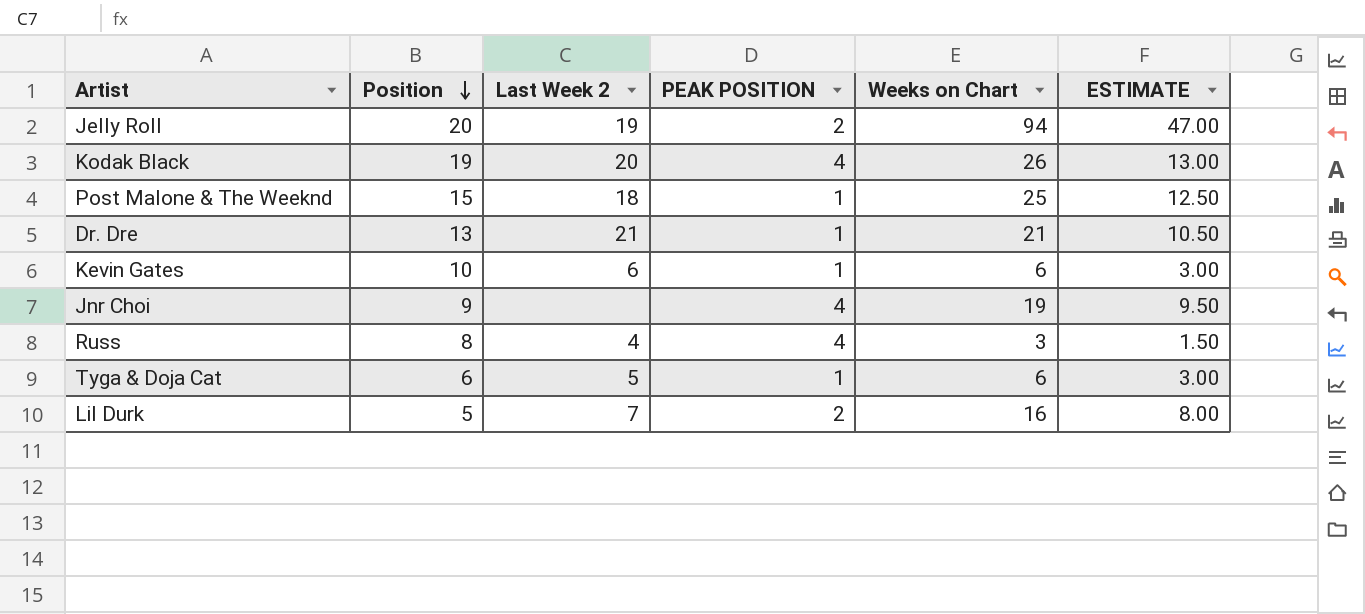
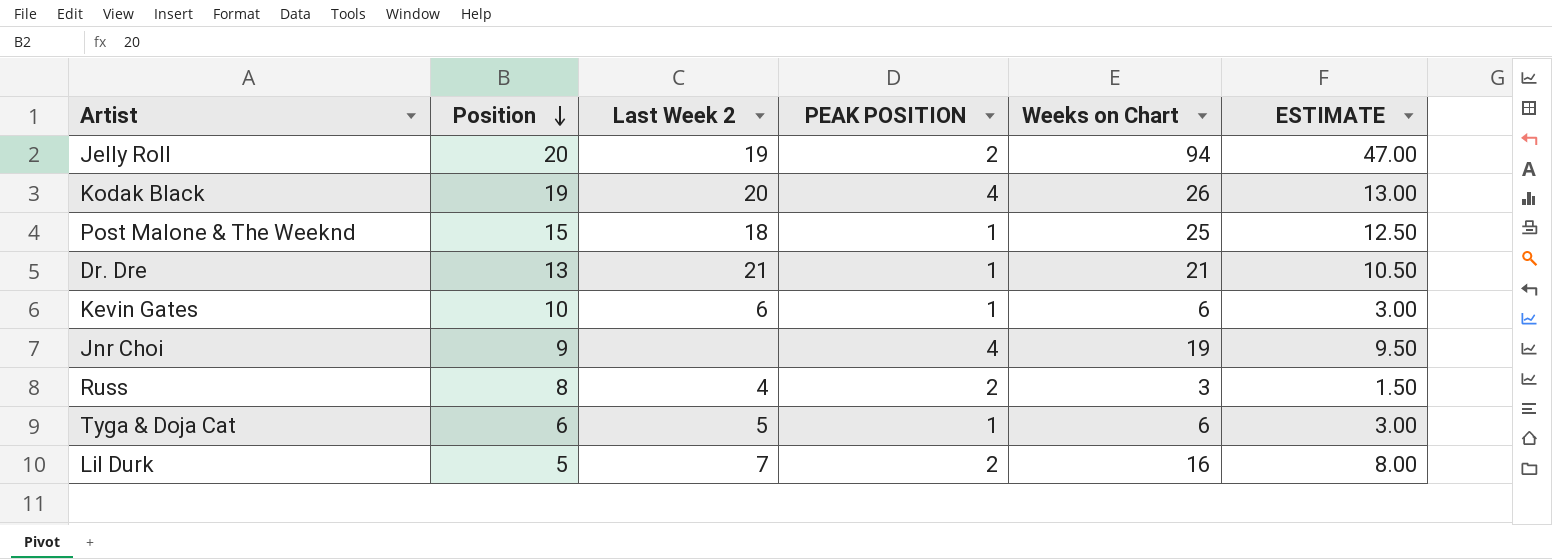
Russ | PEAK POSITION: 4 -> 2

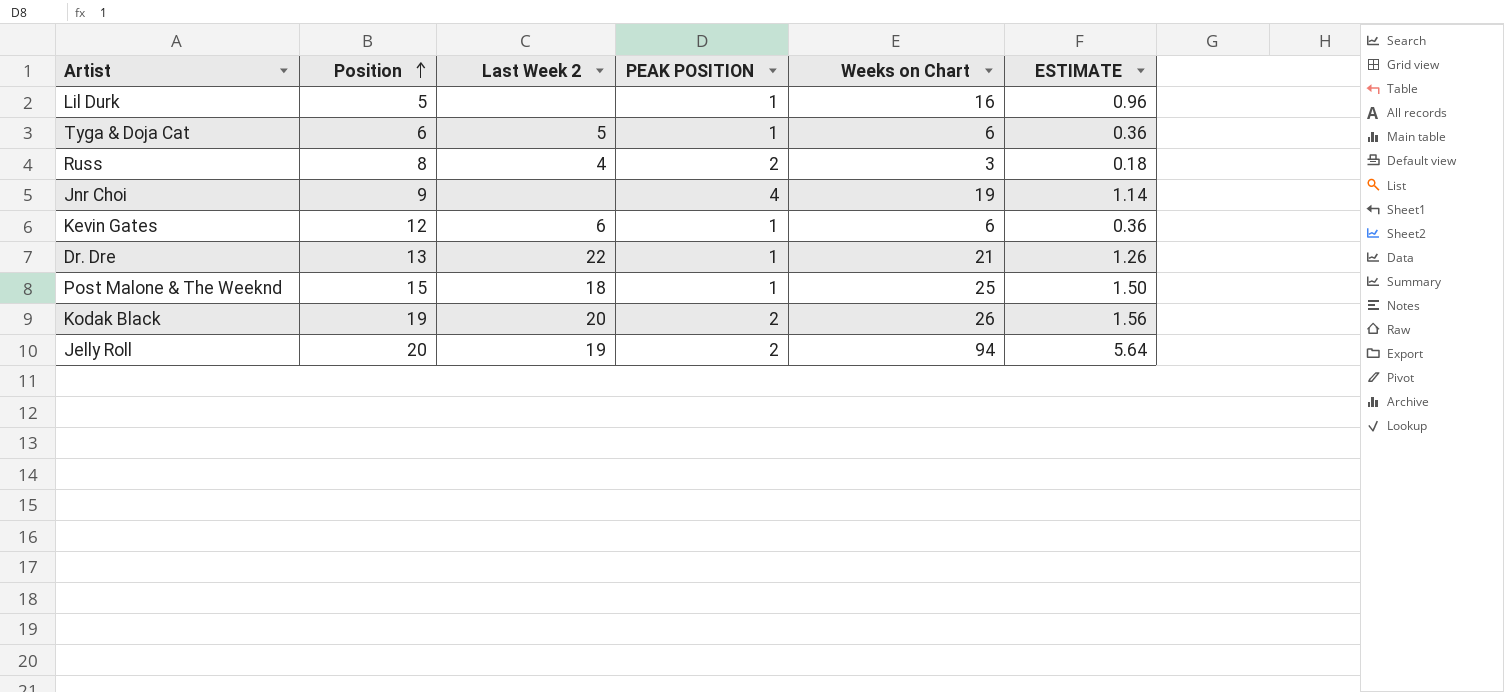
row order: Position descending -> Position ascending
column ESTIMATE | formula: [Weeks on Chart] * 0.5 -> [Weeks on Chart] * 0.06
Lil Durk | Last Week 2: 7 -> none
Lil Durk | PEAK POSITION: 2 -> 1
Kevin Gates | Position: 10 -> 12
Dr. Dre | Last Week 2: 21 -> 22
Kodak Black | PEAK POSITION: 4 -> 2

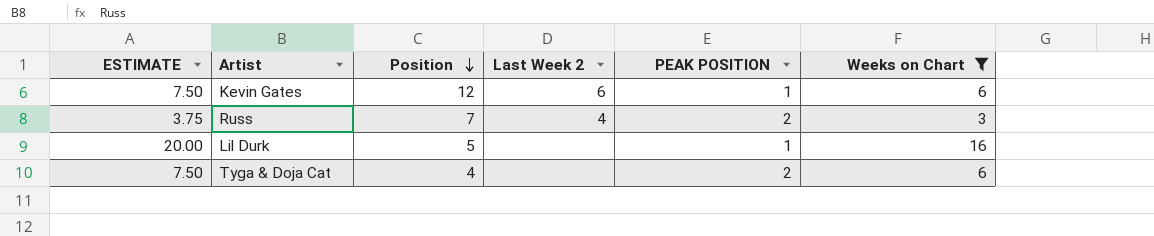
filter: none -> Weeks on Chart <= 16
row order: Position ascending -> Position descending
column ESTIMATE | formula: [Weeks on Chart] * 0.06 -> [Weeks on Chart] * 1.25
column ESTIMATE | position: 6 -> 1
Russ | Position: 8 -> 7
Tyga & Doja Cat | Position: 6 -> 4
Tyga & Doja Cat | Last Week 2: 5 -> none
Tyga & Doja Cat | PEAK POSITION: 1 -> 2

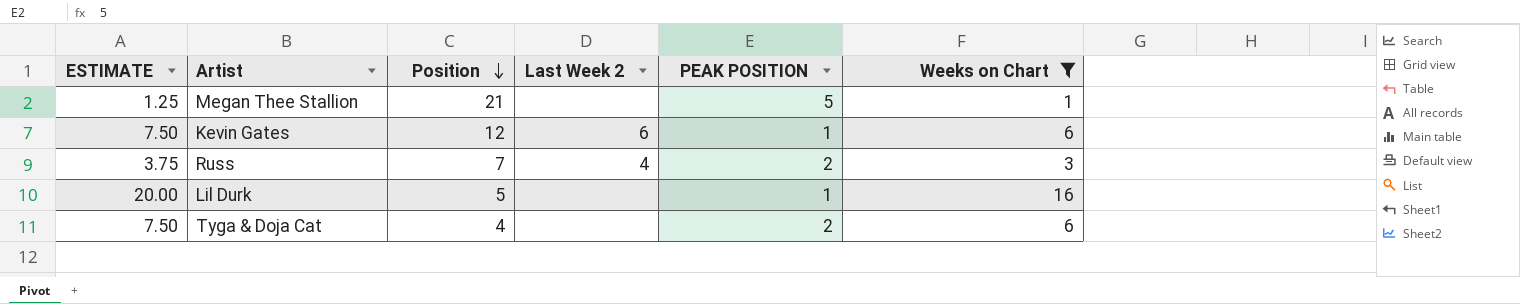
row Megan Thee Stallion: none -> 1.25 | 21 | none | 5 | 1

